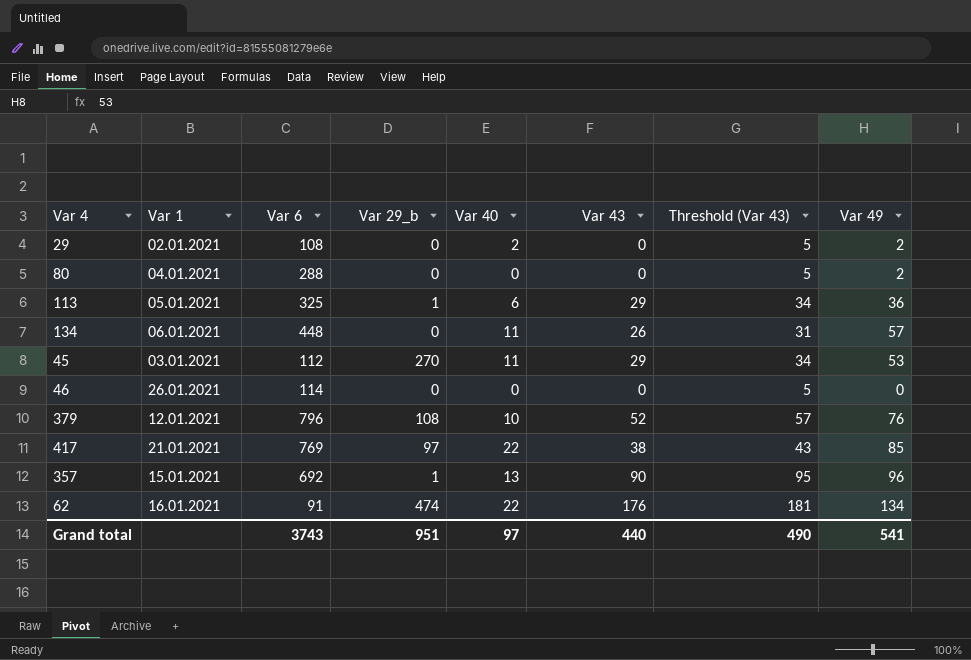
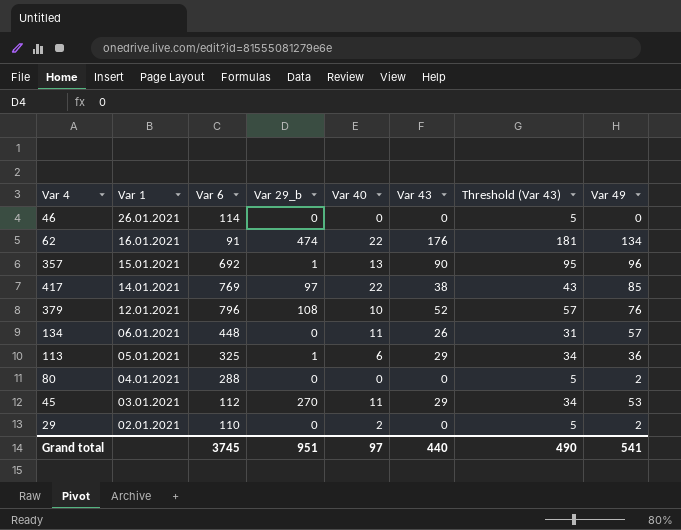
row order: none -> Var 1 descending
417 | Var 1: 21.01.2021 -> 14.01.2021
29 | Var 6: 108 -> 110
Grand total | Var 6: 3743 -> 3745

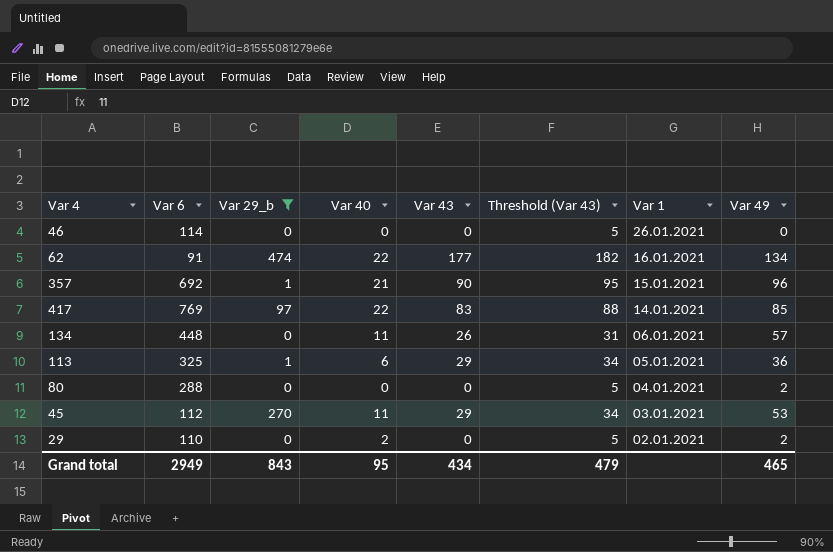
filter: none -> Var 29_b != 108
column Var 1 | position: 2 -> 7
62 | Var 43: 176 -> 177
62 | Threshold (Var 43): 181 -> 182
357 | Var 40: 13 -> 21
417 | Var 43: 38 -> 83
417 | Threshold (Var 43): 43 -> 88
Grand total | Var 6: 3745 -> 2949
Grand total | Var 29_b: 951 -> 843
Grand total | Var 40: 97 -> 95
Grand total | Var 43: 440 -> 434
Grand total | Threshold (Var 43): 490 -> 479
Grand total | Var 49: 541 -> 465

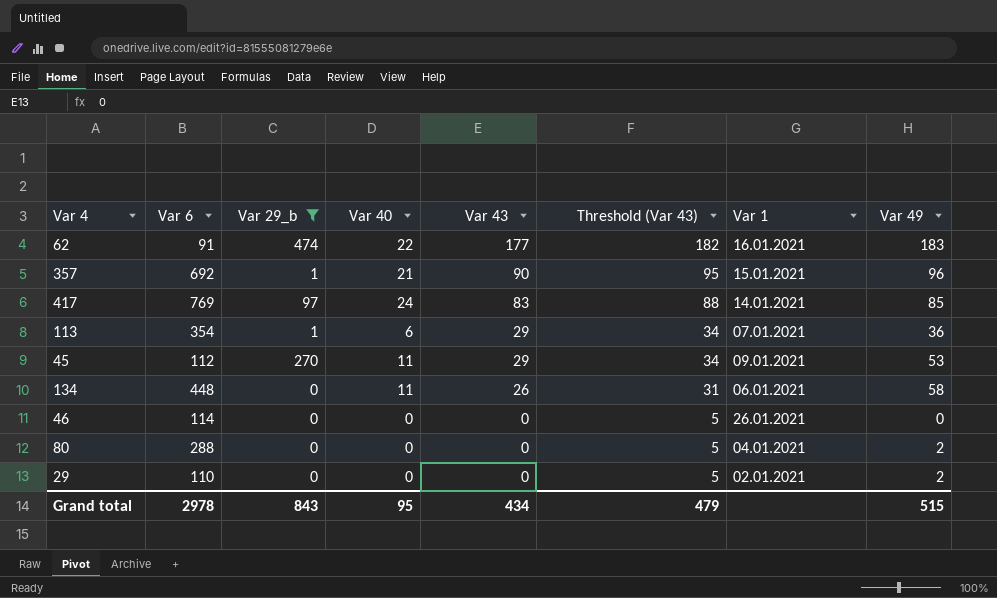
row order: Var 1 descending -> Var 43 descending
62 | Var 49: 134 -> 183
417 | Var 40: 22 -> 24
113 | Var 6: 325 -> 354
113 | Var 1: 05.01.2021 -> 07.01.2021
45 | Var 1: 03.01.2021 -> 09.01.2021
134 | Var 49: 57 -> 58
29 | Var 40: 2 -> 0
Grand total | Var 6: 2949 -> 2978
Grand total | Var 49: 465 -> 515

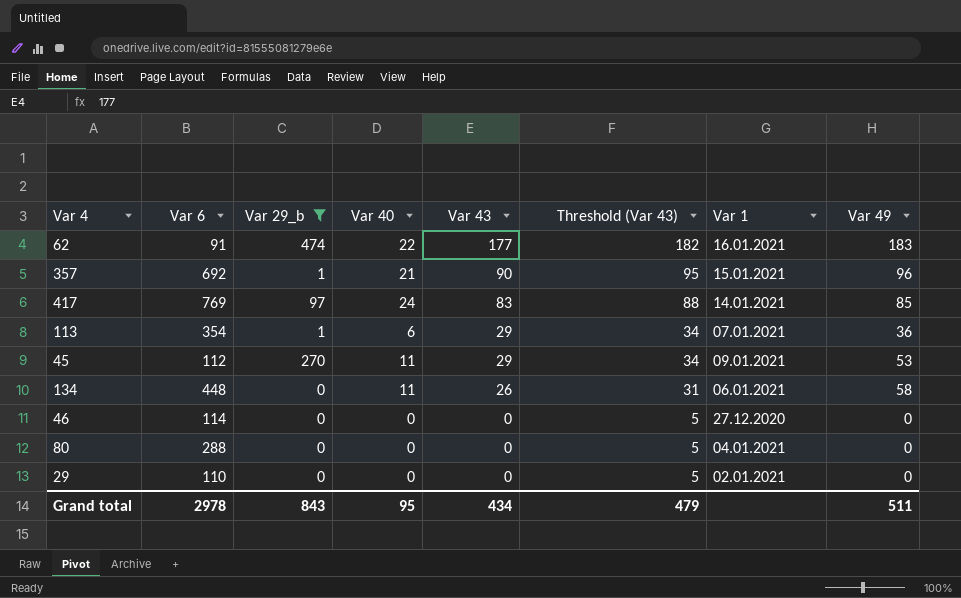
46 | Var 1: 26.01.2021 -> 27.12.2020
80 | Var 49: 2 -> 0
29 | Var 49: 2 -> 0
Grand total | Var 49: 515 -> 511

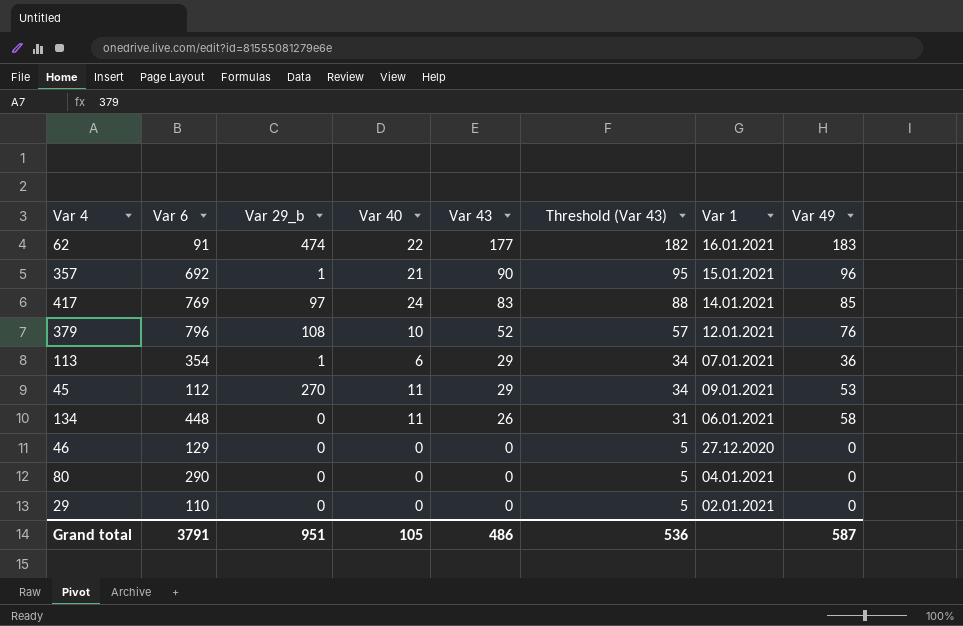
filter: Var 29_b != 108 -> none
46 | Var 6: 114 -> 129
80 | Var 6: 288 -> 290
Grand total | Var 6: 2978 -> 3791
Grand total | Var 29_b: 843 -> 951
Grand total | Var 40: 95 -> 105
Grand total | Var 43: 434 -> 486
Grand total | Threshold (Var 43): 479 -> 536
Grand total | Var 49: 511 -> 587

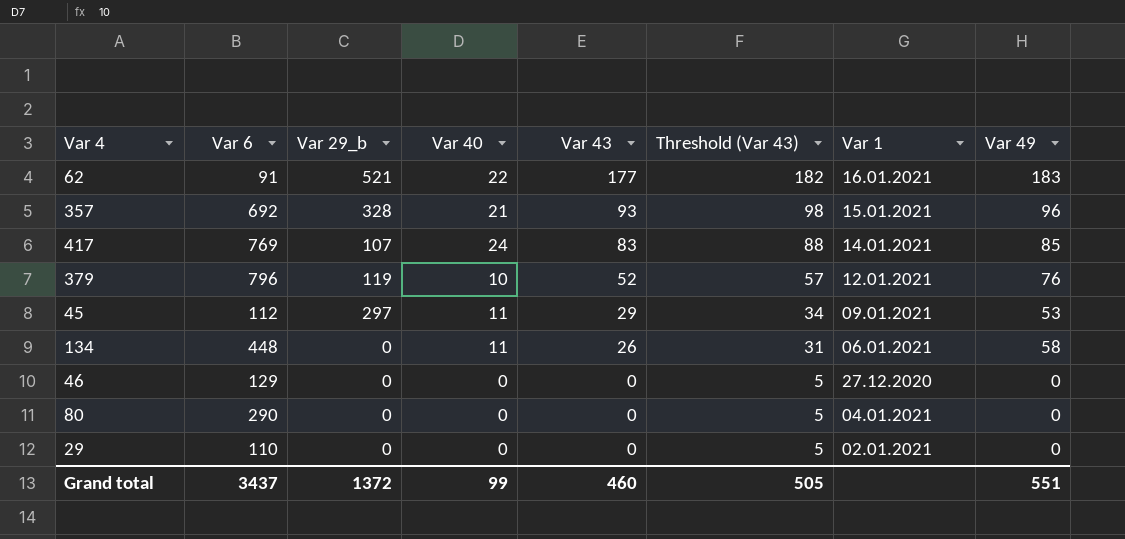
row 113: 354 | 1 | 6 | 29 | 34 | 07.01.2021 | 36 -> none
62 | Var 29_b: 474 -> 521
357 | Var 29_b: 1 -> 328
357 | Var 43: 90 -> 93
357 | Threshold (Var 43): 95 -> 98
417 | Var 29_b: 97 -> 107
379 | Var 29_b: 108 -> 119
45 | Var 29_b: 270 -> 297
Grand total | Var 6: 3791 -> 3437
Grand total | Var 29_b: 951 -> 1372
Grand total | Var 40: 105 -> 99
Grand total | Var 43: 486 -> 460
Grand total | Threshold (Var 43): 536 -> 505
Grand total | Var 49: 587 -> 551

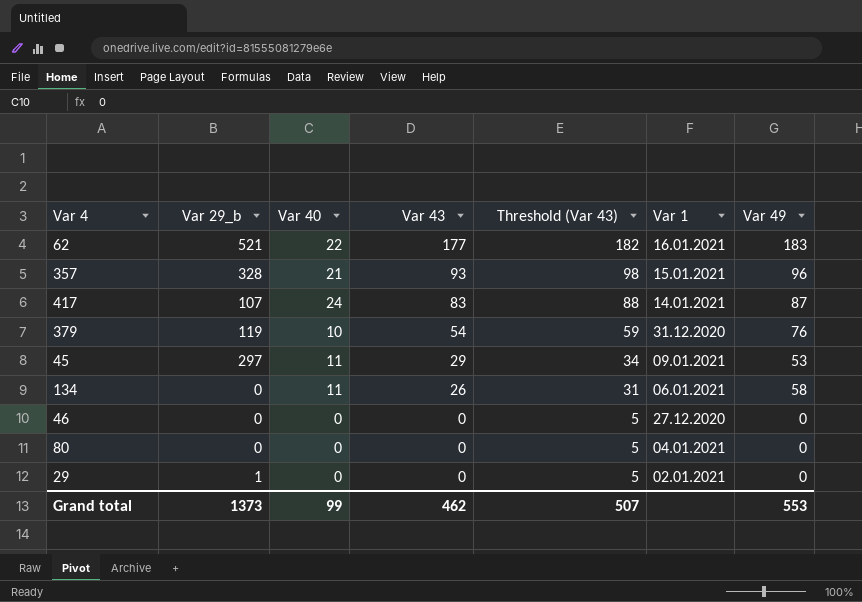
column Var 6 | position: 2 -> none
417 | Var 49: 85 -> 87
379 | Var 43: 52 -> 54
379 | Threshold (Var 43): 57 -> 59
379 | Var 1: 12.01.2021 -> 31.12.2020
29 | Var 29_b: 0 -> 1
Grand total | Var 29_b: 1372 -> 1373
Grand total | Var 43: 460 -> 462
Grand total | Threshold (Var 43): 505 -> 507
Grand total | Var 49: 551 -> 553

